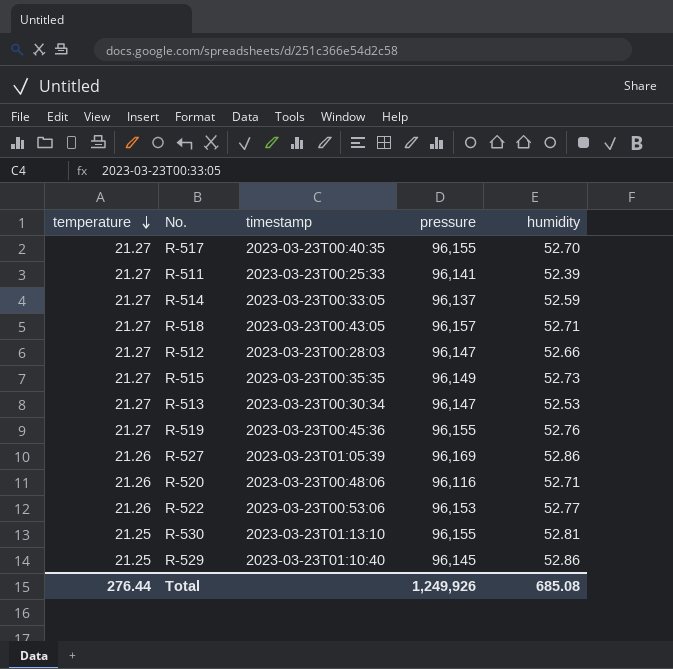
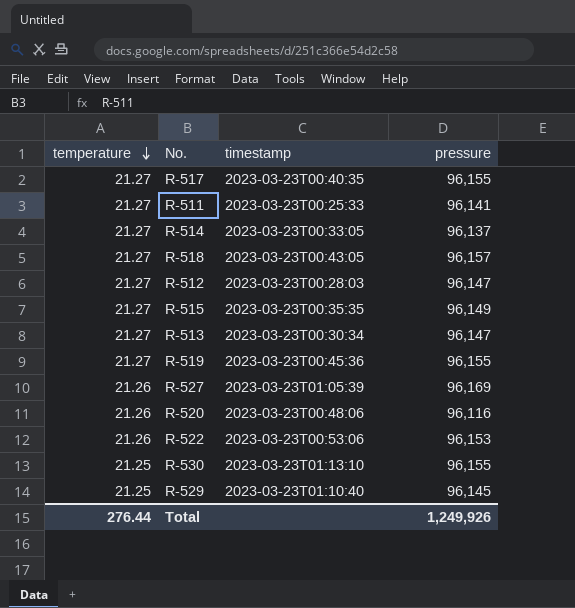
column humidity | position: 5 -> none

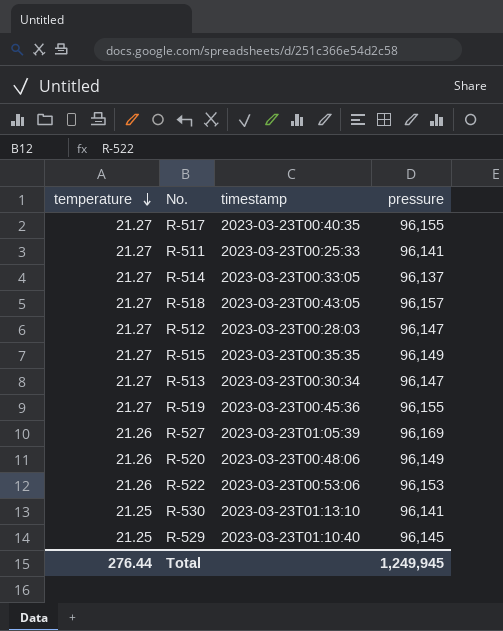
R-520 | pressure: 96,116 -> 96,149
R-530 | pressure: 96,155 -> 96,141
Total | pressure: 1,249,926 -> 1,249,945

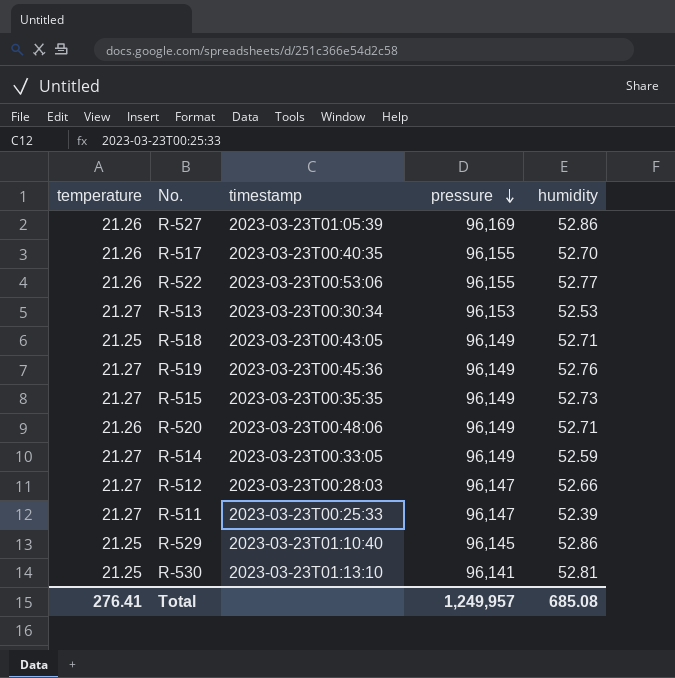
row order: temperature descending -> pressure descending
column humidity | position: none -> 5
R-517 | temperature: 21.27 -> 21.26
R-522 | pressure: 96,153 -> 96,155
R-513 | pressure: 96,147 -> 96,153
R-518 | temperature: 21.27 -> 21.25
R-518 | pressure: 96,157 -> 96,149
R-519 | pressure: 96,155 -> 96,149
R-514 | pressure: 96,137 -> 96,149
R-511 | pressure: 96,141 -> 96,147
Total | temperature: 276.44 -> 276.41
Total | pressure: 1,249,945 -> 1,249,957

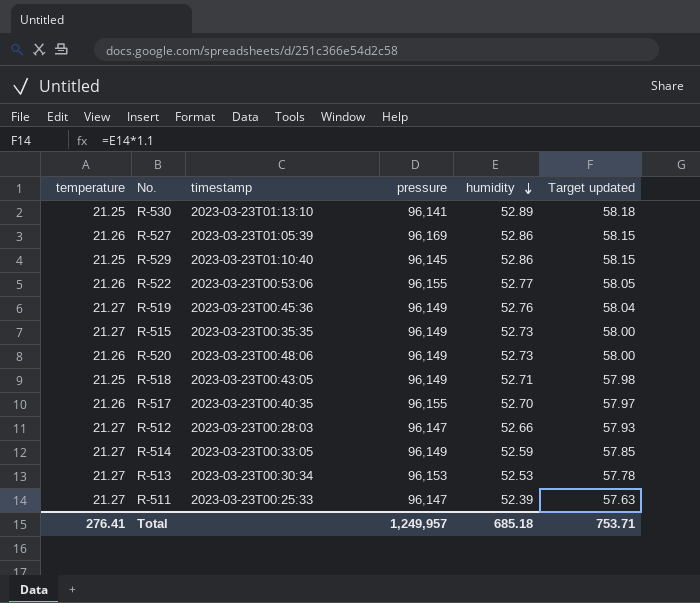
row order: pressure descending -> humidity descending
column Target updated | formula: none -> [humidity] * 1.1
R-530 | humidity: 52.81 -> 52.89
R-520 | humidity: 52.71 -> 52.73
Total | humidity: 685.08 -> 685.18

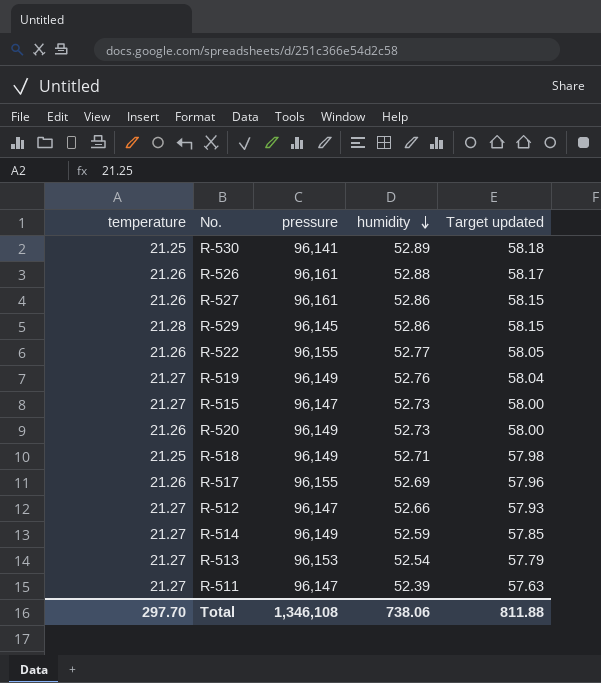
column timestamp | position: 3 -> none
row R-526: none -> 21.26 | 96,161 | 52.88 | 58.17
R-527 | pressure: 96,169 -> 96,161
R-529 | temperature: 21.25 -> 21.28
R-515 | pressure: 96,149 -> 96,147
R-517 | humidity: 52.70 -> 52.69
R-517 | Target updated: 57.97 -> 57.96
R-513 | humidity: 52.53 -> 52.54
R-513 | Target updated: 57.78 -> 57.79
Total | temperature: 276.41 -> 297.70
Total | pressure: 1,249,957 -> 1,346,108
Total | humidity: 685.18 -> 738.06
Total | Target updated: 753.71 -> 811.88

